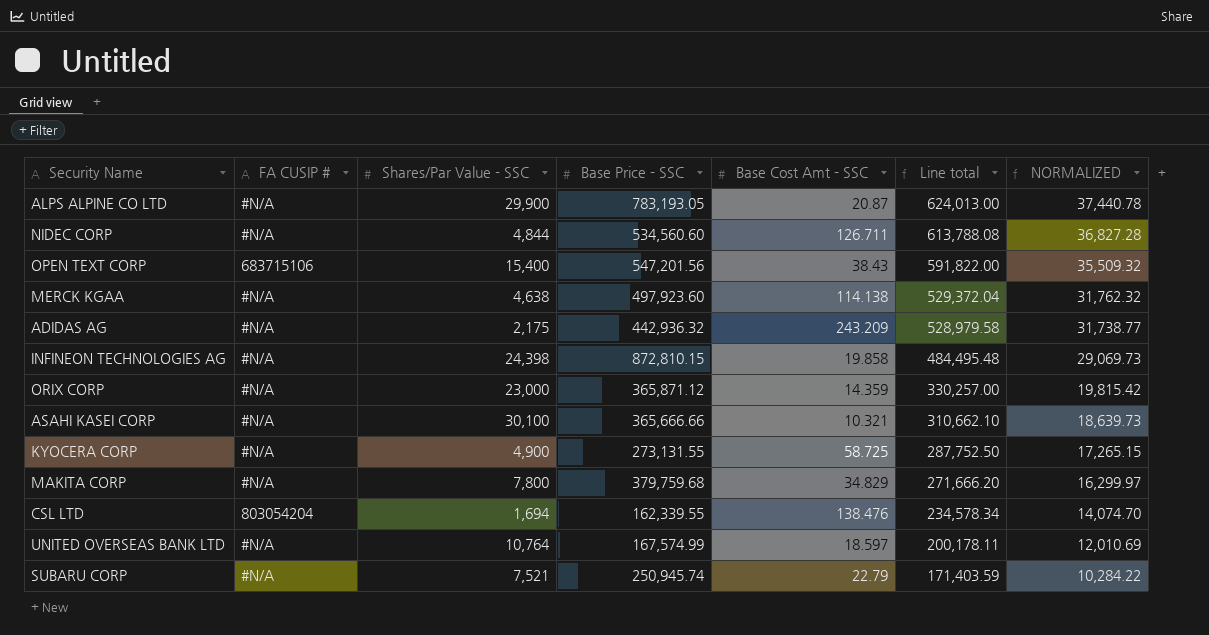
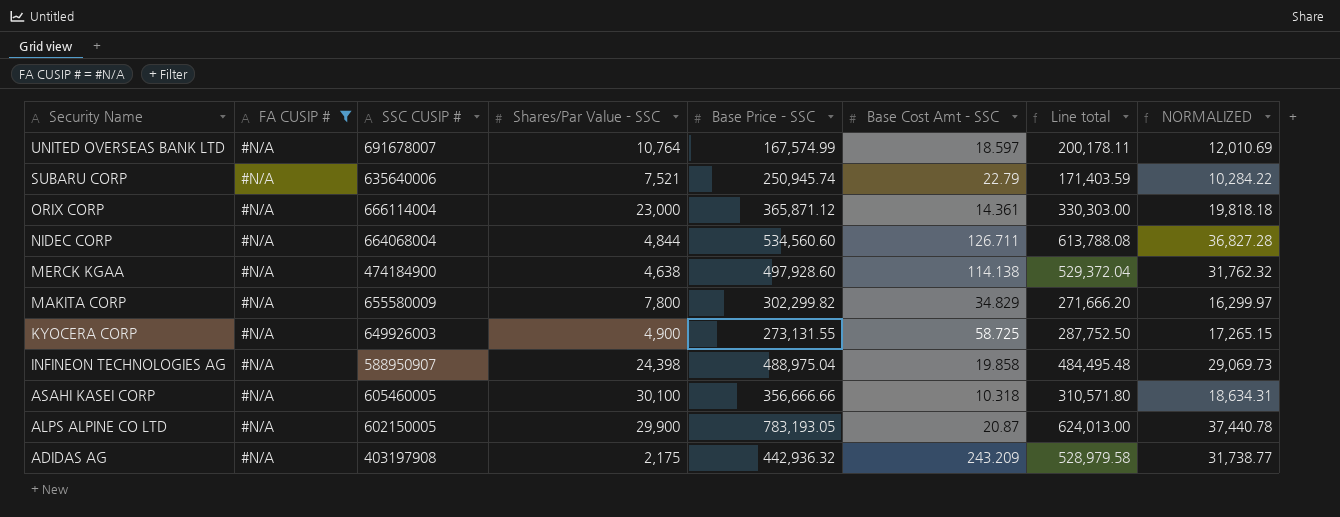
filter: none -> FA CUSIP # = #N/A
row order: Line total descending -> Security Name descending
column SSC CUSIP # | position: none -> 3
ORIX CORP | Base Cost Amt - SSC: 14.359 -> 14.361
ORIX CORP | Line total: 330,257.00 -> 330,303.00
ORIX CORP | NORMALIZED: 19,815.42 -> 19,818.18
MERCK KGAA | Base Price - SSC: 497,923.60 -> 497,928.60
MAKITA CORP | Base Price - SSC: 379,759.68 -> 302,299.82
INFINEON TECHNOLOGIES AG | Base Price - SSC: 872,810.15 -> 488,975.04
ASAHI KASEI CORP | Base Price - SSC: 365,666.66 -> 356,666.66
ASAHI KASEI CORP | Base Cost Amt - SSC: 10.321 -> 10.318
ASAHI KASEI CORP | Line total: 310,662.10 -> 310,571.80
ASAHI KASEI CORP | NORMALIZED: 18,639.73 -> 18,634.31

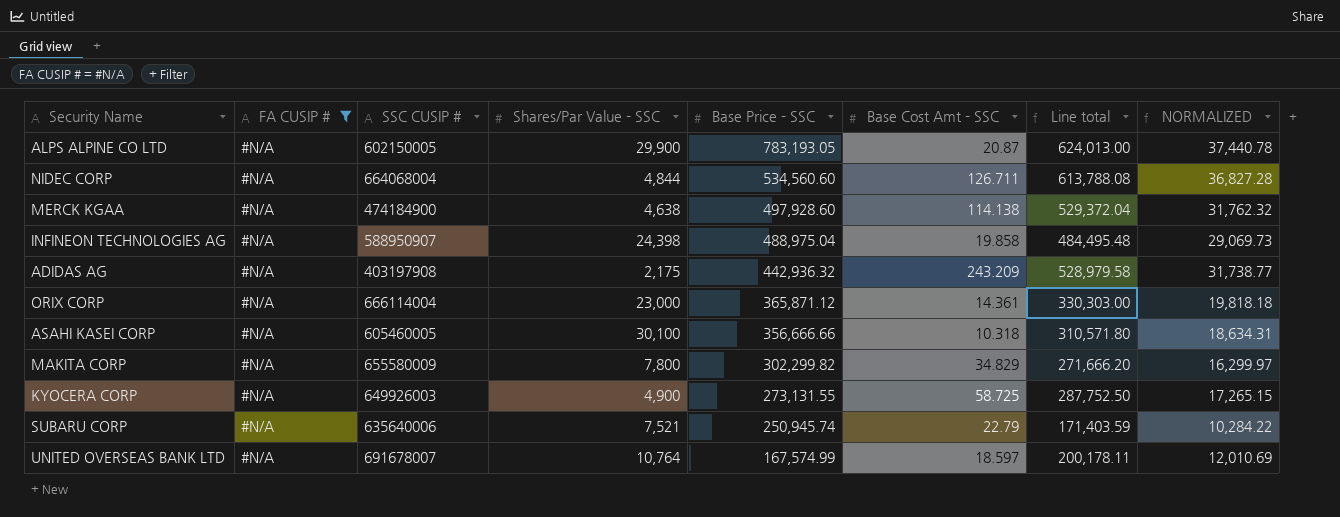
row order: Security Name descending -> Base Price - SSC descending

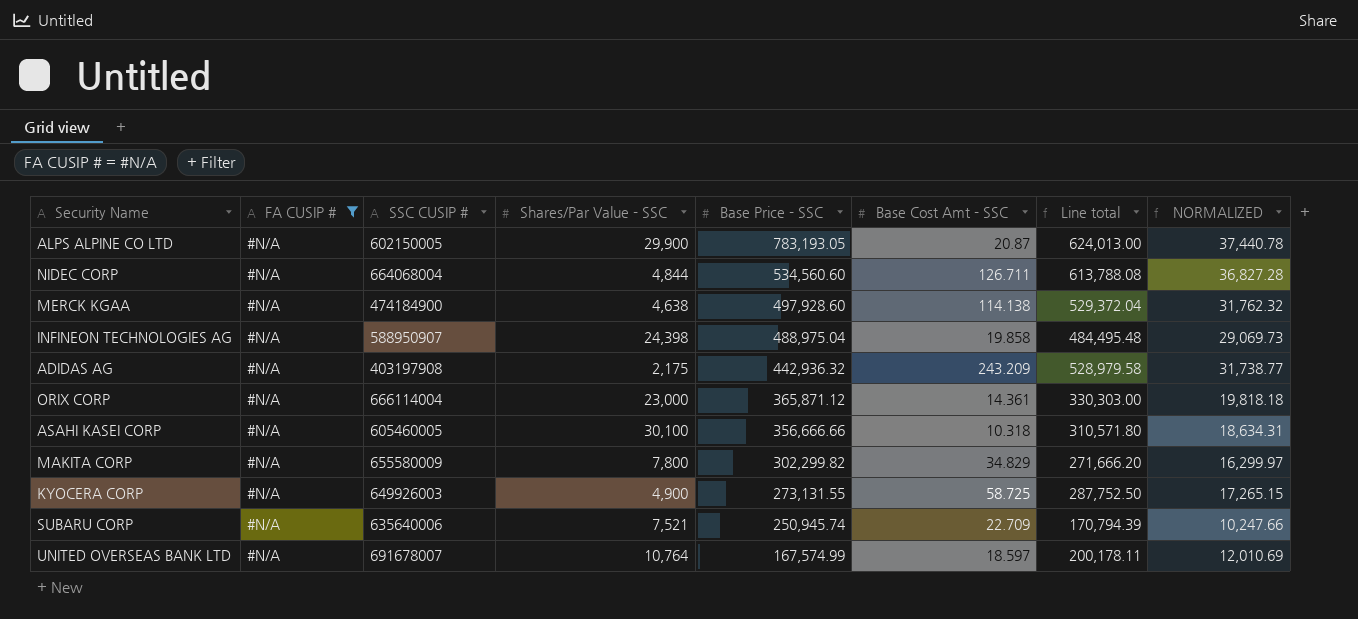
SUBARU CORP | Base Cost Amt - SSC: 22.79 -> 22.709
SUBARU CORP | Line total: 171,403.59 -> 170,794.39
SUBARU CORP | NORMALIZED: 10,284.22 -> 10,247.66

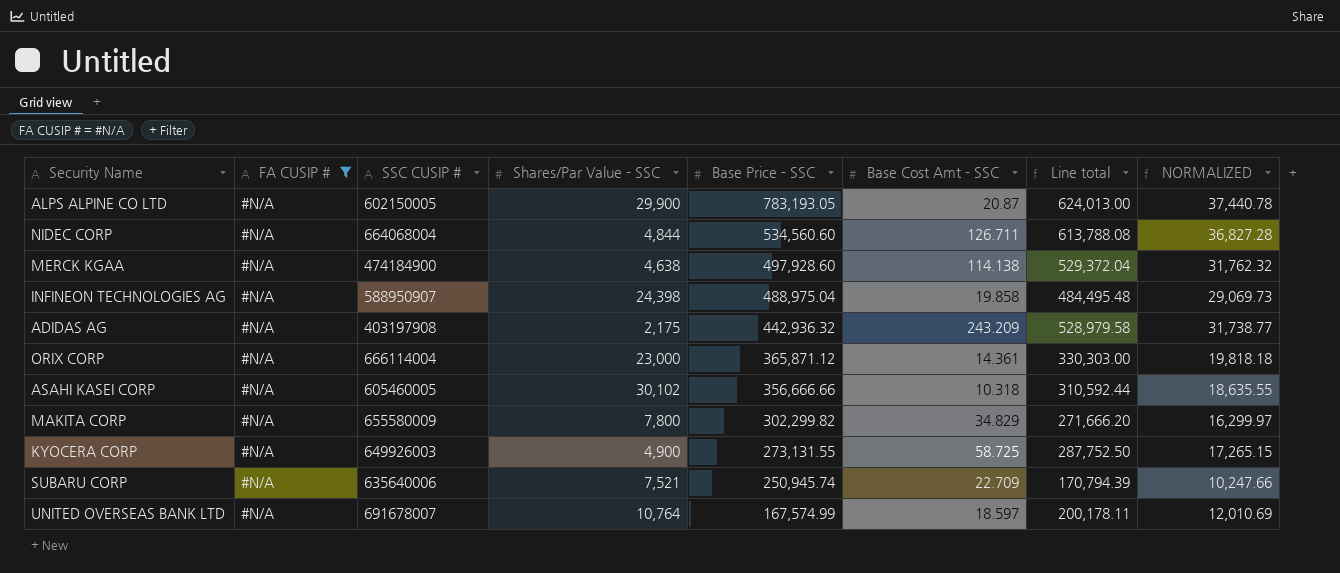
ASAHI KASEI CORP | Shares/Par Value - SSC: 30,100 -> 30,102
ASAHI KASEI CORP | Line total: 310,571.80 -> 310,592.44
ASAHI KASEI CORP | NORMALIZED: 18,634.31 -> 18,635.55

